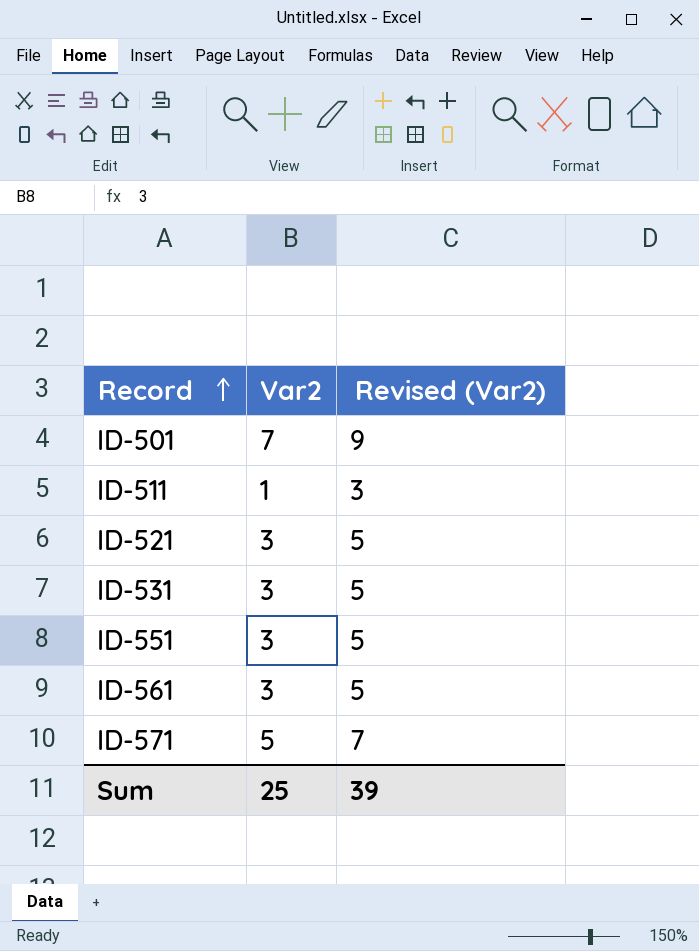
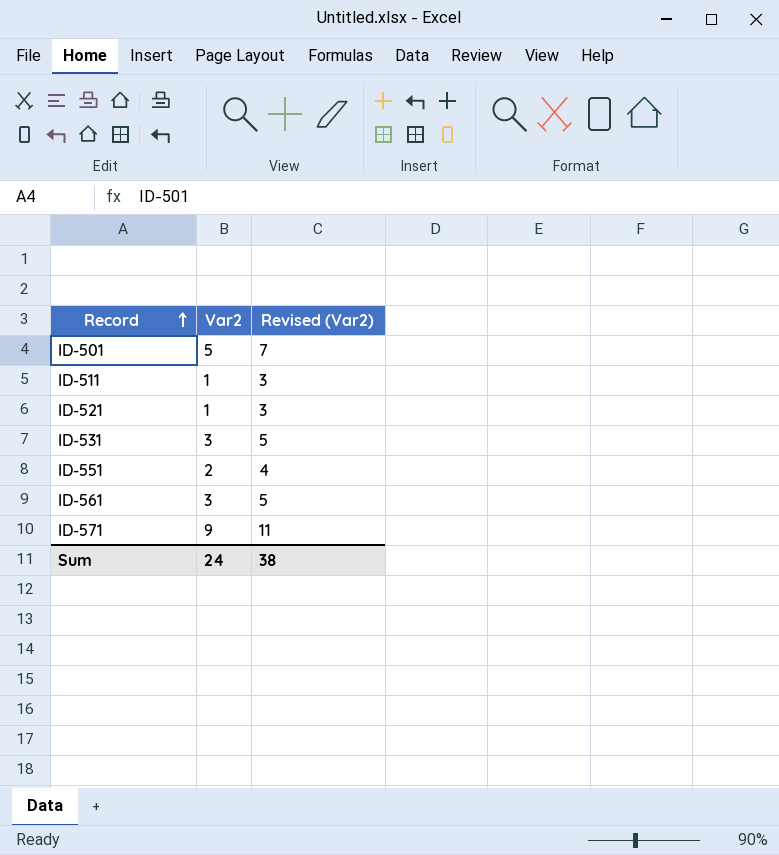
ID-501 | Var2: 7 -> 5
ID-501 | Revised (Var2): 9 -> 7
ID-521 | Var2: 3 -> 1
ID-521 | Revised (Var2): 5 -> 3
ID-551 | Var2: 3 -> 2
ID-551 | Revised (Var2): 5 -> 4
ID-571 | Var2: 5 -> 9
ID-571 | Revised (Var2): 7 -> 11
Sum | Var2: 25 -> 24
Sum | Revised (Var2): 39 -> 38

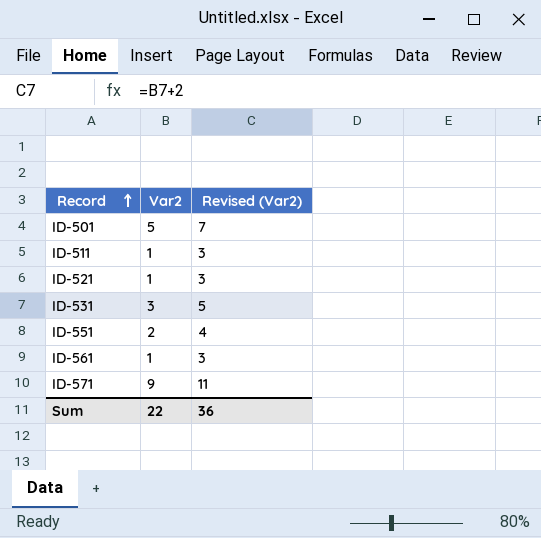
ID-561 | Var2: 3 -> 1
ID-561 | Revised (Var2): 5 -> 3
Sum | Var2: 24 -> 22
Sum | Revised (Var2): 38 -> 36

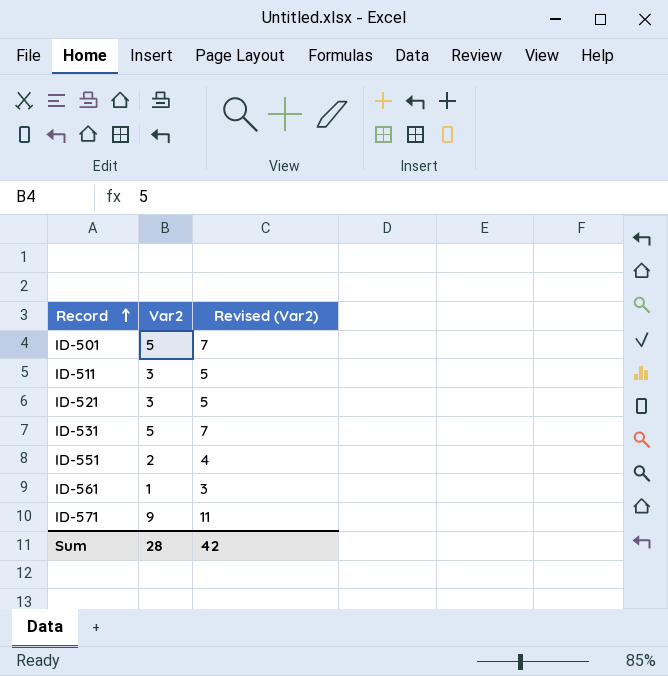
ID-511 | Var2: 1 -> 3
ID-511 | Revised (Var2): 3 -> 5
ID-521 | Var2: 1 -> 3
ID-521 | Revised (Var2): 3 -> 5
ID-531 | Var2: 3 -> 5
ID-531 | Revised (Var2): 5 -> 7
Sum | Var2: 22 -> 28
Sum | Revised (Var2): 36 -> 42

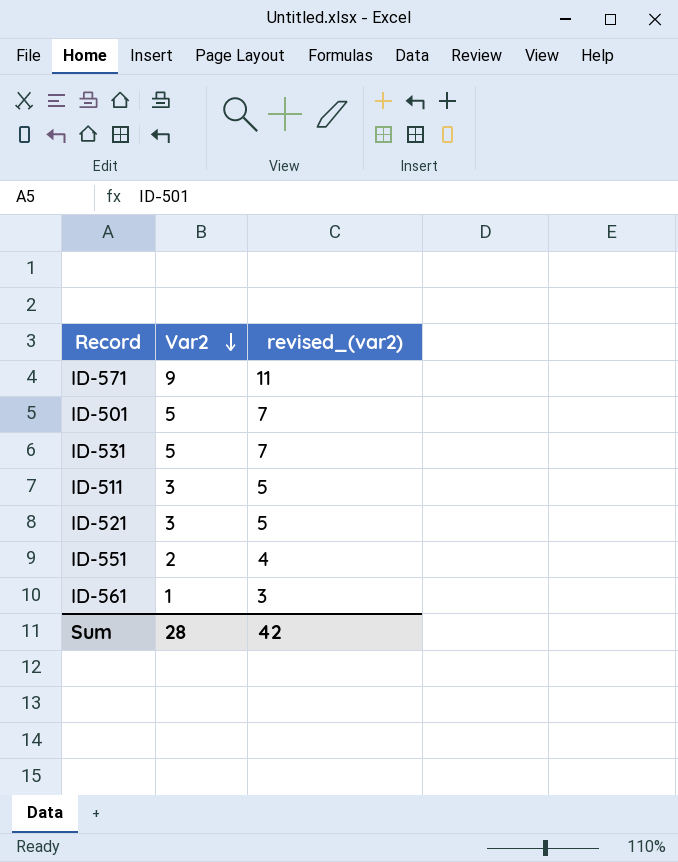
row order: Record ascending -> Var2 descending
column name: Revised (Var2) -> revised_(var2)

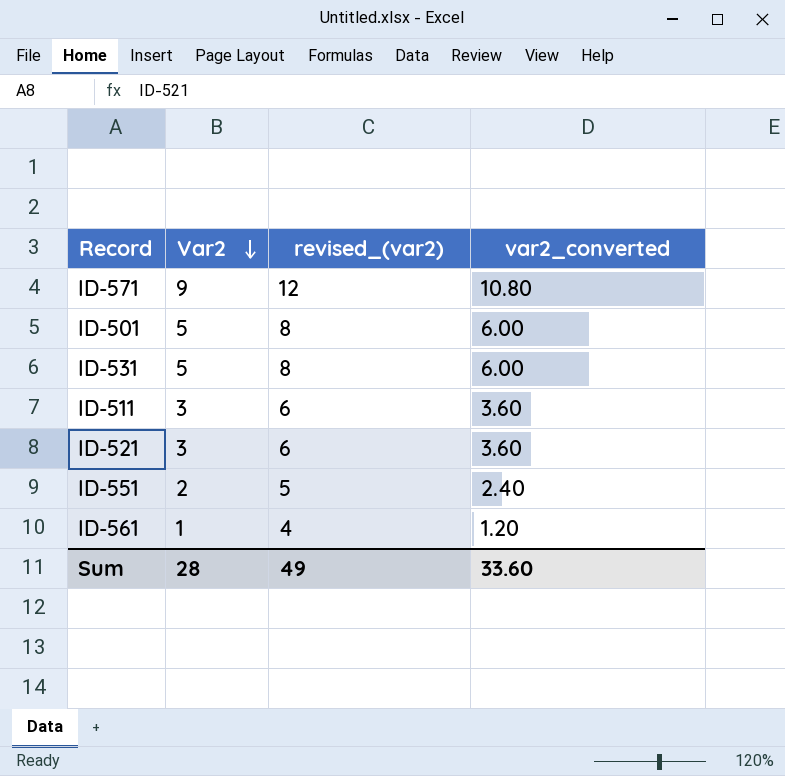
column revised_(var2) | formula: [Var2] + 2 -> [Var2] + 3
column var2_converted | formula: none -> [Var2] * 1.2
Sum | revised_(var2): 42 -> 49

